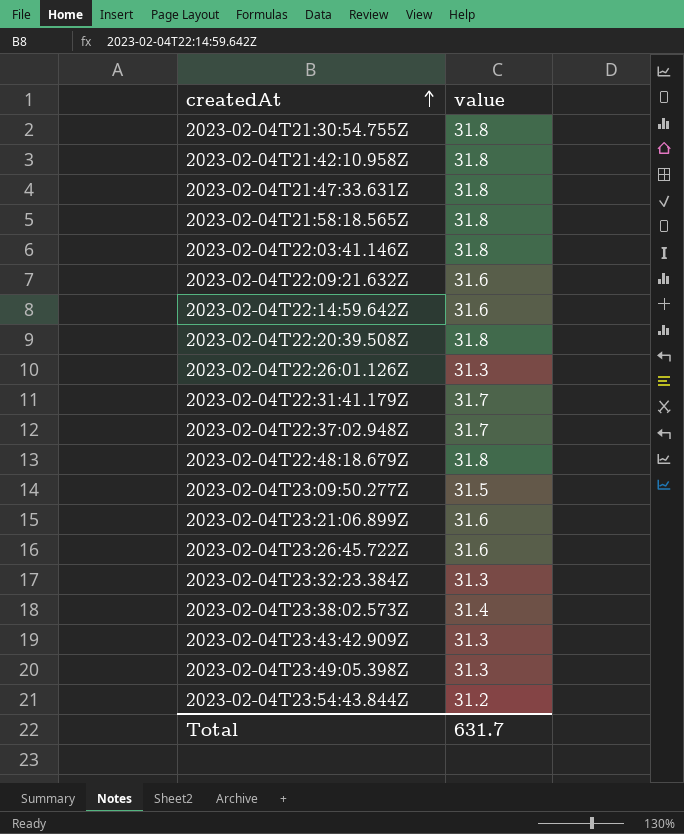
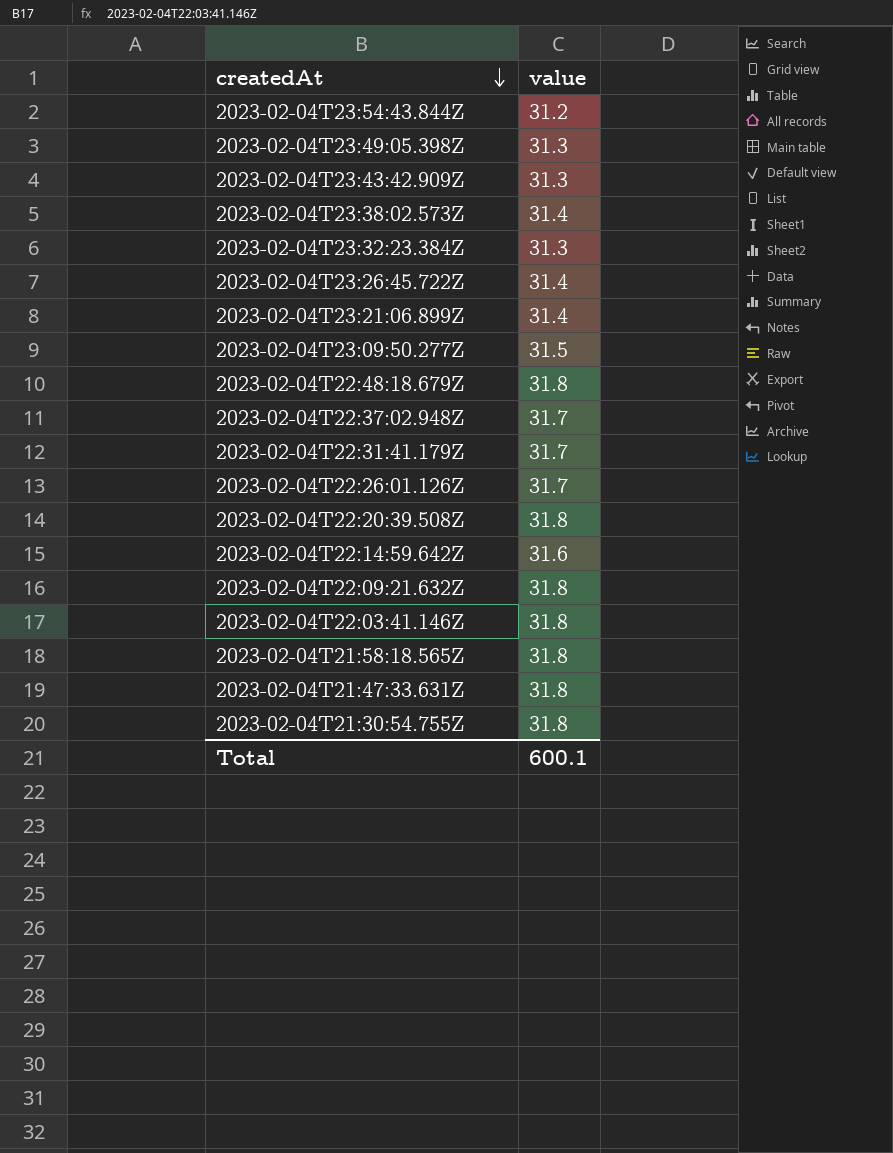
row order: createdAt ascending -> createdAt descending
row 2023-02-04T21:42:10.958Z: 31.8 -> none
2023-02-04T23:26:45.722Z | value: 31.6 -> 31.4
2023-02-04T23:21:06.899Z | value: 31.6 -> 31.4
2023-02-04T22:26:01.126Z | value: 31.3 -> 31.7
2023-02-04T22:09:21.632Z | value: 31.6 -> 31.8
Total | value: 631.7 -> 600.1

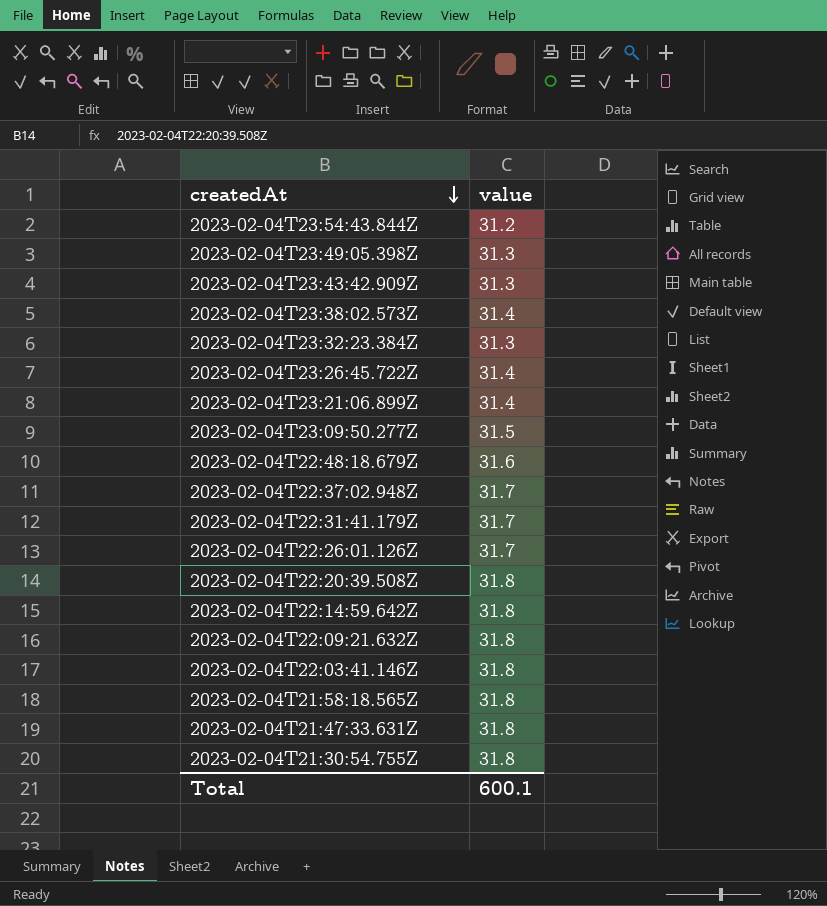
2023-02-04T22:48:18.679Z | value: 31.8 -> 31.6
2023-02-04T22:14:59.642Z | value: 31.6 -> 31.8

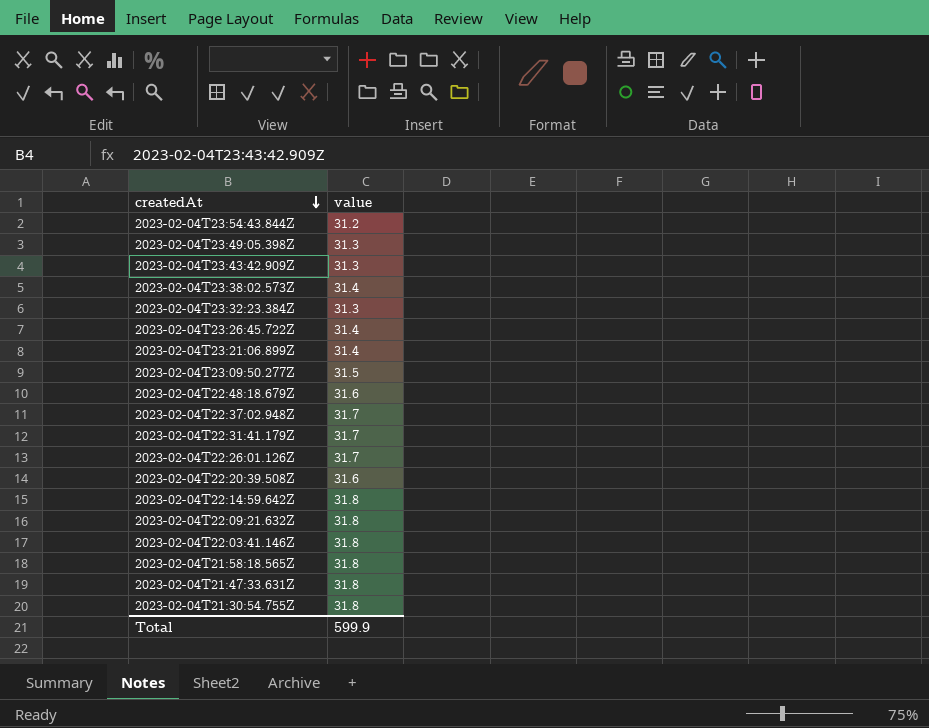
2023-02-04T22:20:39.508Z | value: 31.8 -> 31.6
Total | value: 600.1 -> 599.9

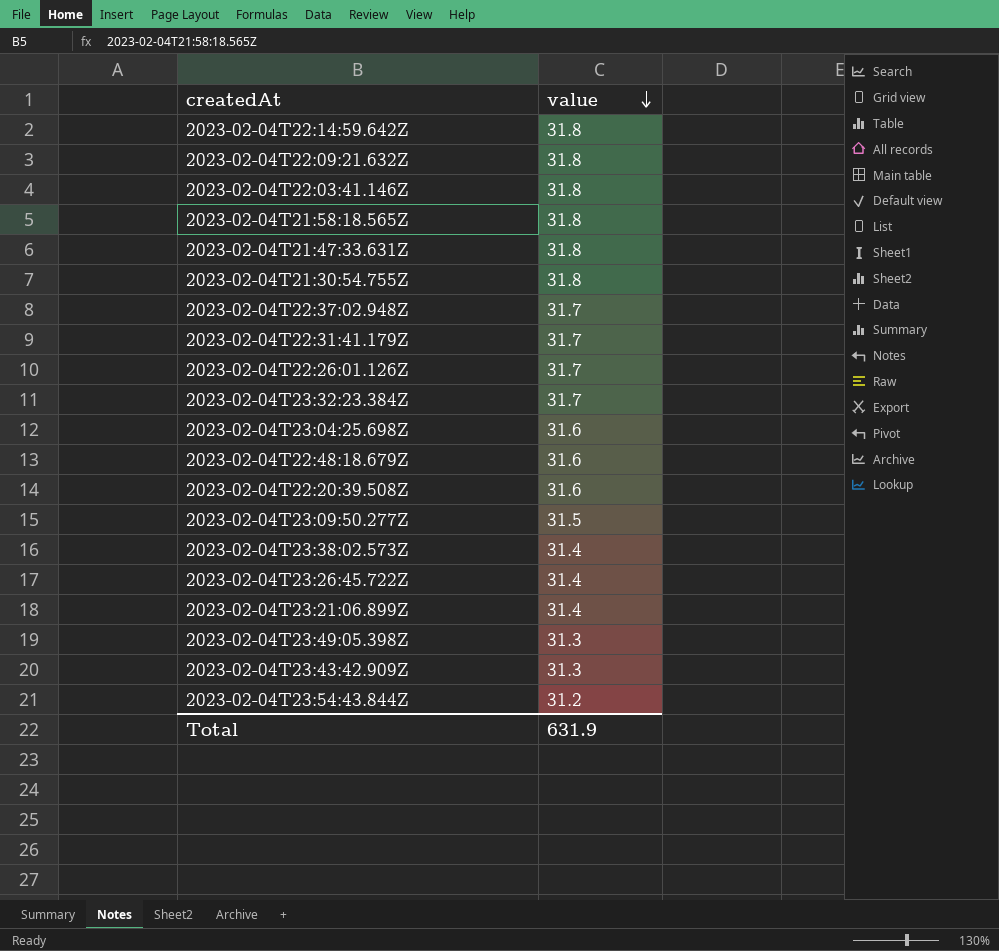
row order: createdAt descending -> value descending
2023-02-04T23:32:23.384Z | value: 31.3 -> 31.7
row 2023-02-04T23:04:25.698Z: none -> 31.6
Total | value: 599.9 -> 631.9

